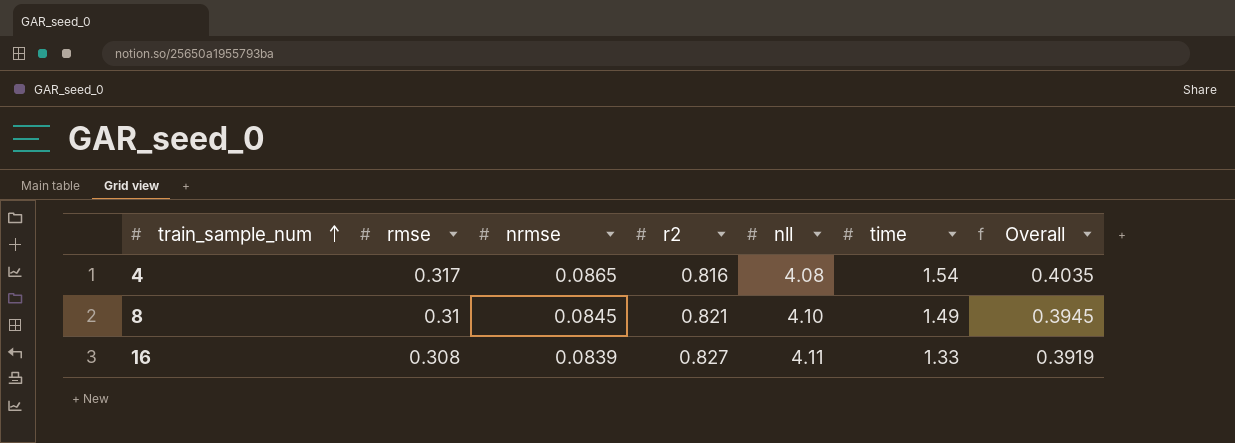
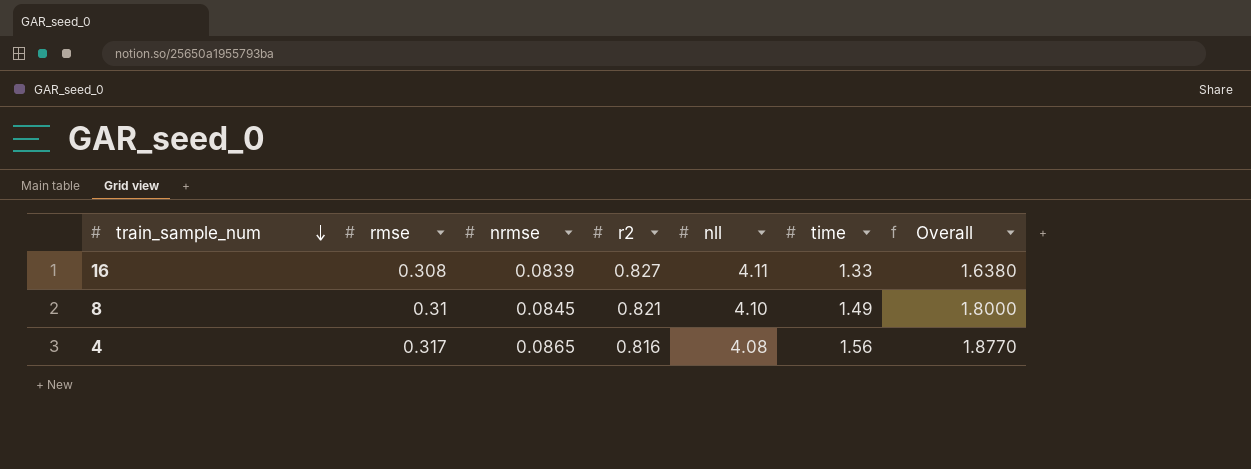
row order: train_sample_num ascending -> train_sample_num descending
column Overall | formula: [rmse] + [nrmse] -> [rmse] + [time]
4 | time: 1.54 -> 1.56

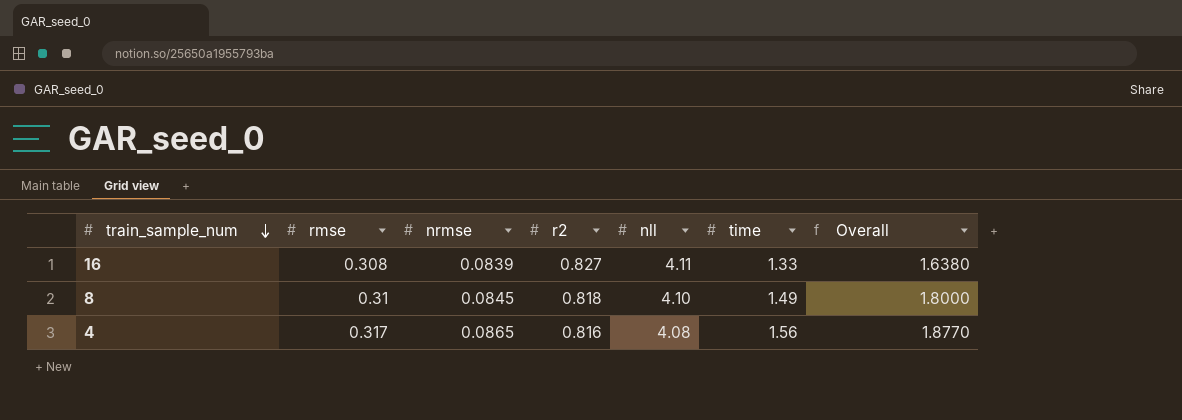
8 | r2: 0.821 -> 0.818

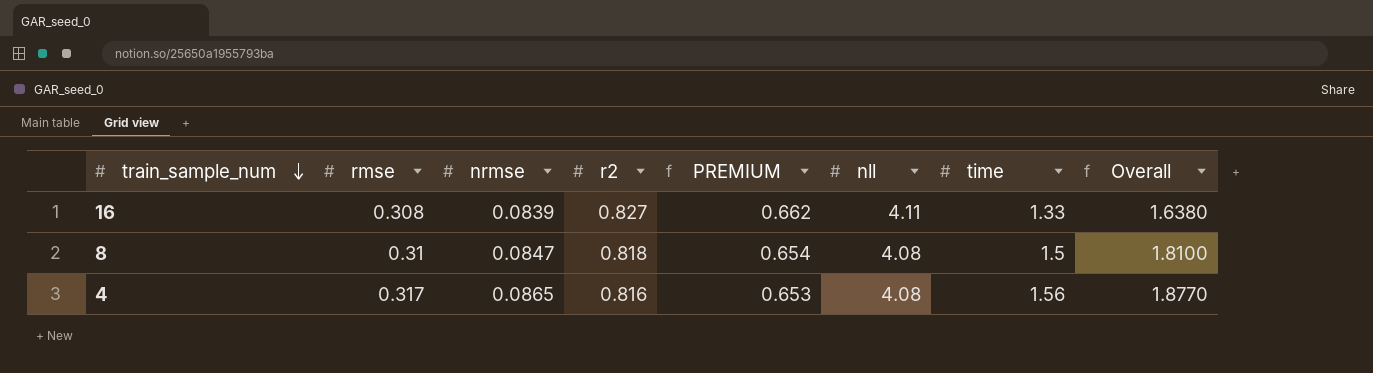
column PREMIUM | formula: none -> [r2] * 0.8
8 | nrmse: 0.0845 -> 0.0847
8 | nll: 4.10 -> 4.08
8 | time: 1.49 -> 1.5
8 | Overall: 1.8000 -> 1.8100

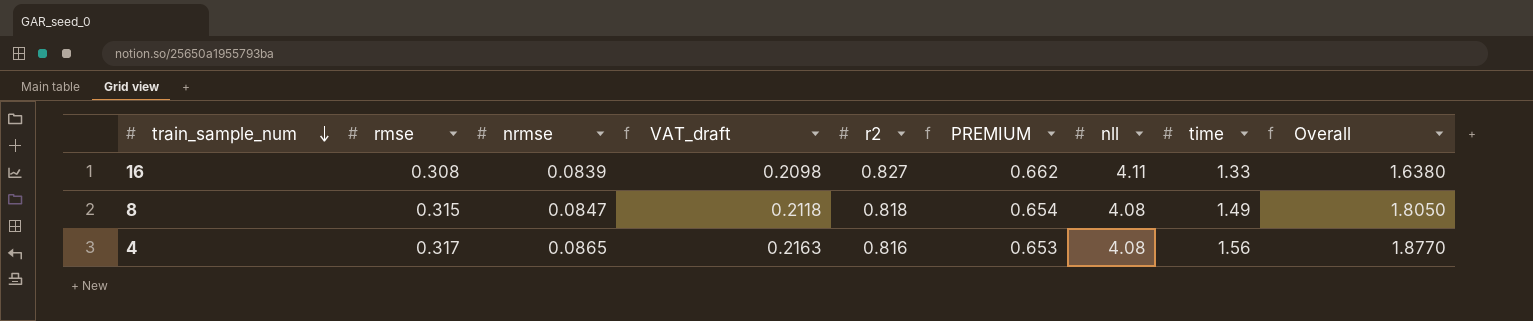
column VAT_draft | formula: none -> [nrmse] * 2.5
8 | rmse: 0.31 -> 0.315
8 | time: 1.5 -> 1.49
8 | Overall: 1.8100 -> 1.8050

